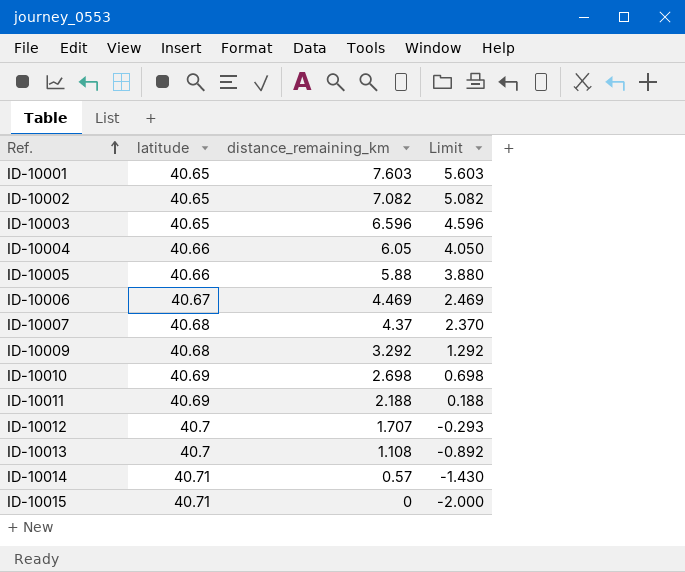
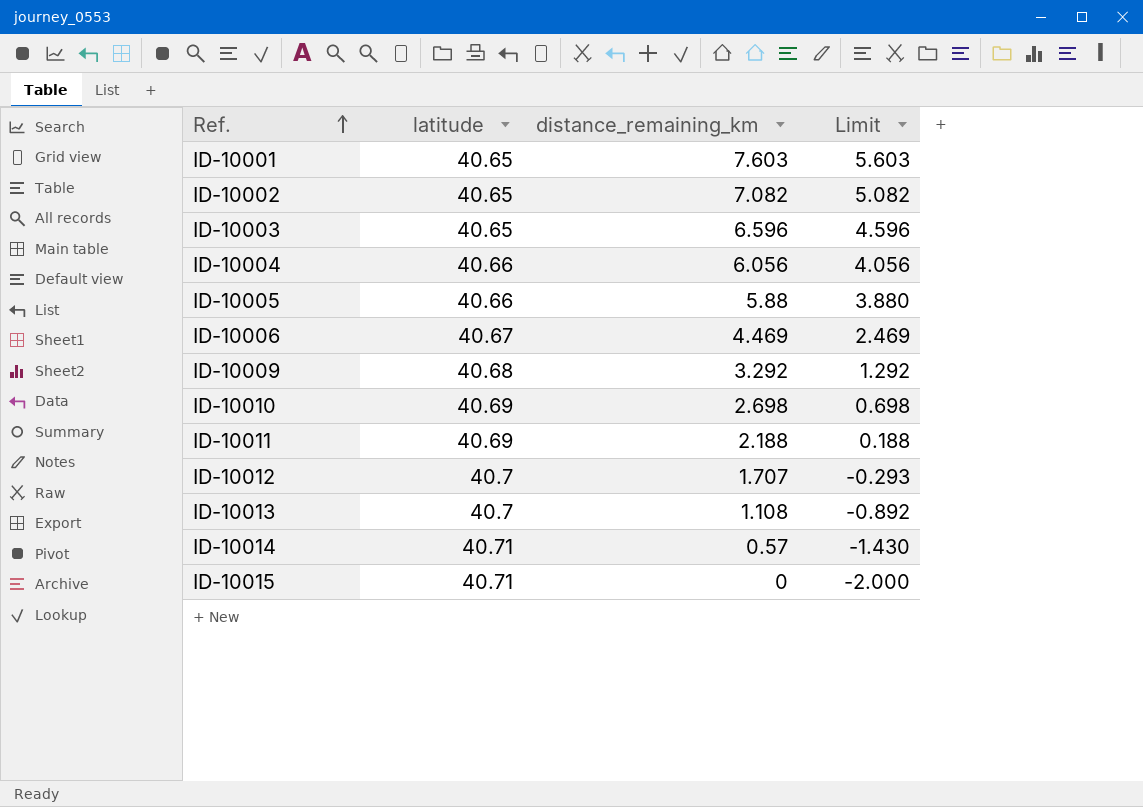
row ID-10007: 40.68 | 4.37 | 2.370 -> none
ID-10004 | distance_remaining_km: 6.05 -> 6.056
ID-10004 | Limit: 4.050 -> 4.056

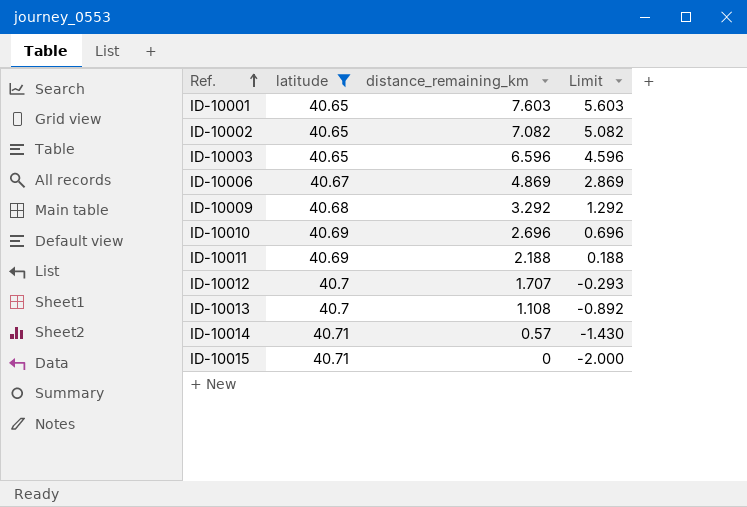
filter: none -> latitude != 40.66
ID-10006 | distance_remaining_km: 4.469 -> 4.869
ID-10006 | Limit: 2.469 -> 2.869
ID-10010 | distance_remaining_km: 2.698 -> 2.696
ID-10010 | Limit: 0.698 -> 0.696

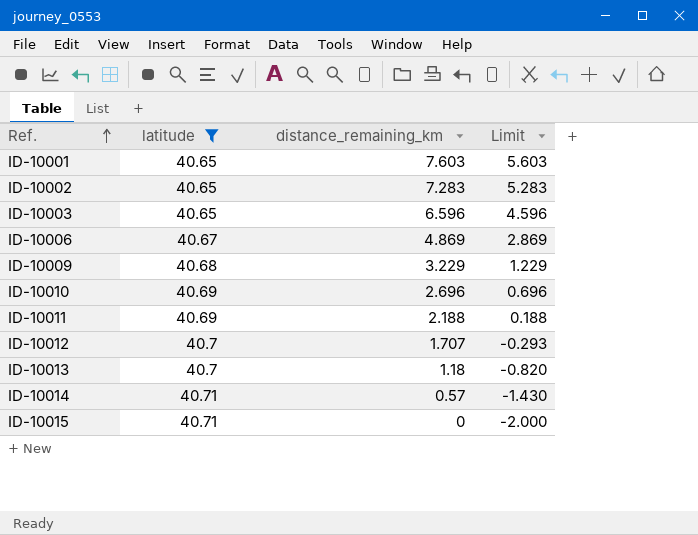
ID-10002 | distance_remaining_km: 7.082 -> 7.283
ID-10002 | Limit: 5.082 -> 5.283
ID-10009 | distance_remaining_km: 3.292 -> 3.229
ID-10009 | Limit: 1.292 -> 1.229
ID-10013 | distance_remaining_km: 1.108 -> 1.18
ID-10013 | Limit: -0.892 -> -0.820

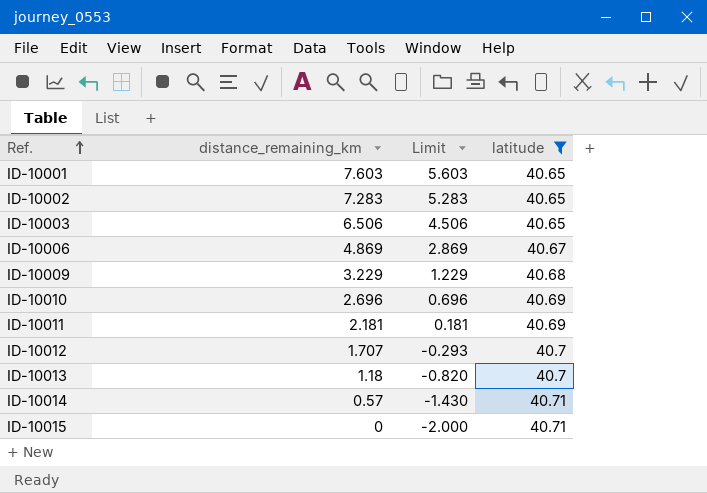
column latitude | position: 2 -> 4
ID-10003 | distance_remaining_km: 6.596 -> 6.506
ID-10003 | Limit: 4.596 -> 4.506
ID-10011 | distance_remaining_km: 2.188 -> 2.181
ID-10011 | Limit: 0.188 -> 0.181

